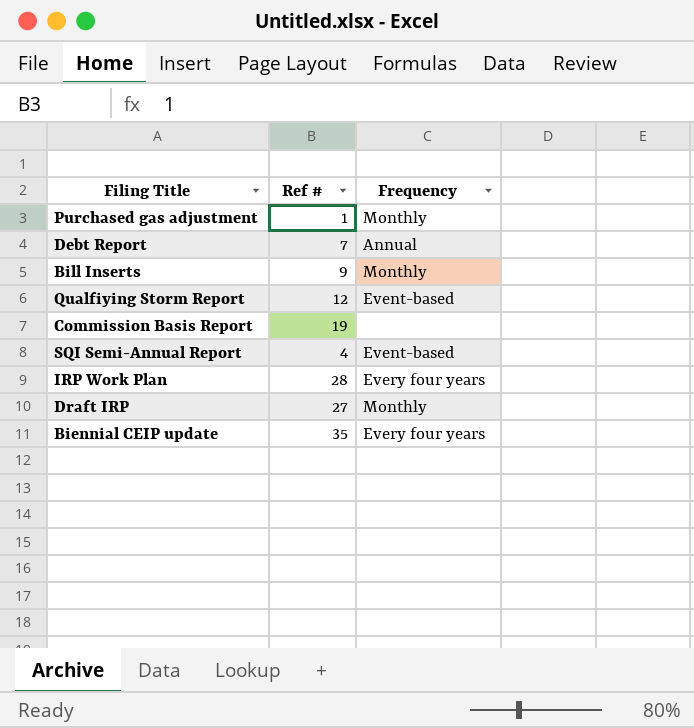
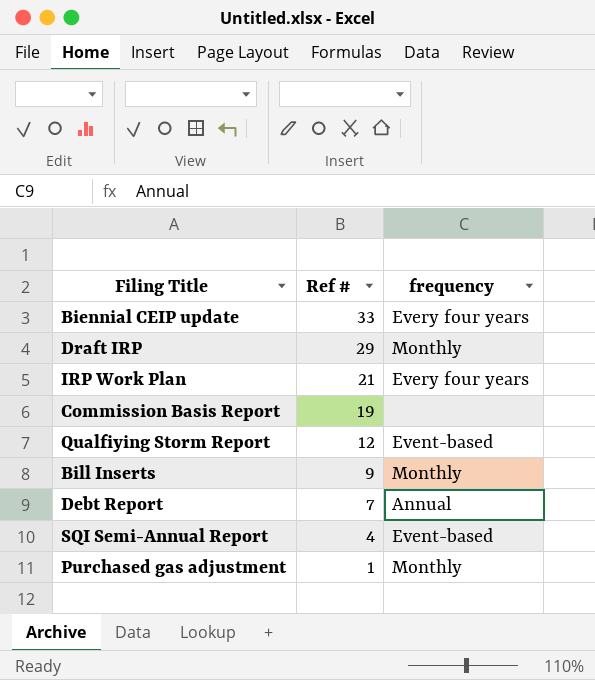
row order: none -> Ref # descending
column name: Frequency -> frequency
Biennial CEIP update | Ref #: 35 -> 33
Draft IRP | Ref #: 27 -> 29
IRP Work Plan | Ref #: 28 -> 21

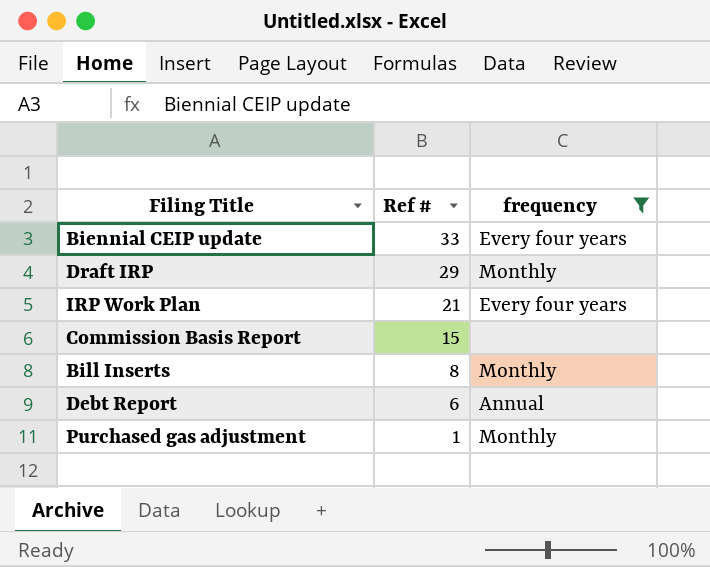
filter: none -> frequency != Event-based
Commission Basis Report | Ref #: 19 -> 15
Bill Inserts | Ref #: 9 -> 8
Debt Report | Ref #: 7 -> 6

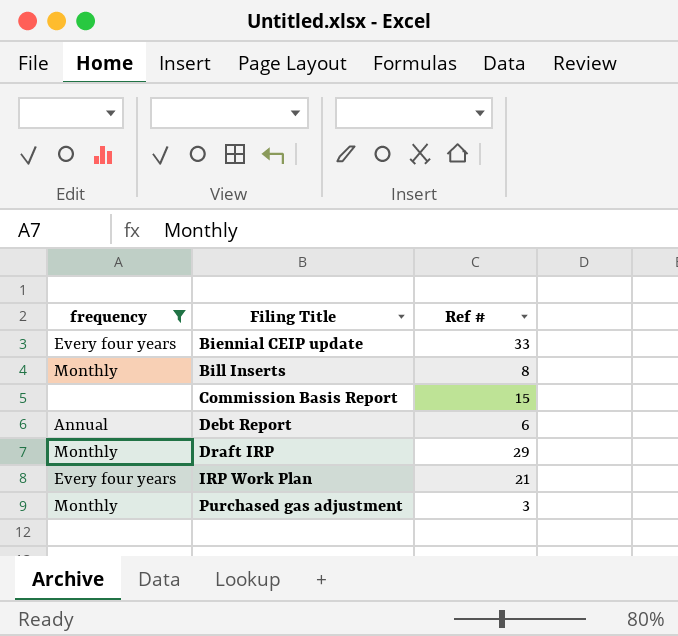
row order: Ref # descending -> Filing Title ascending
column frequency | position: 3 -> 1
Purchased gas adjustment | Ref #: 1 -> 3

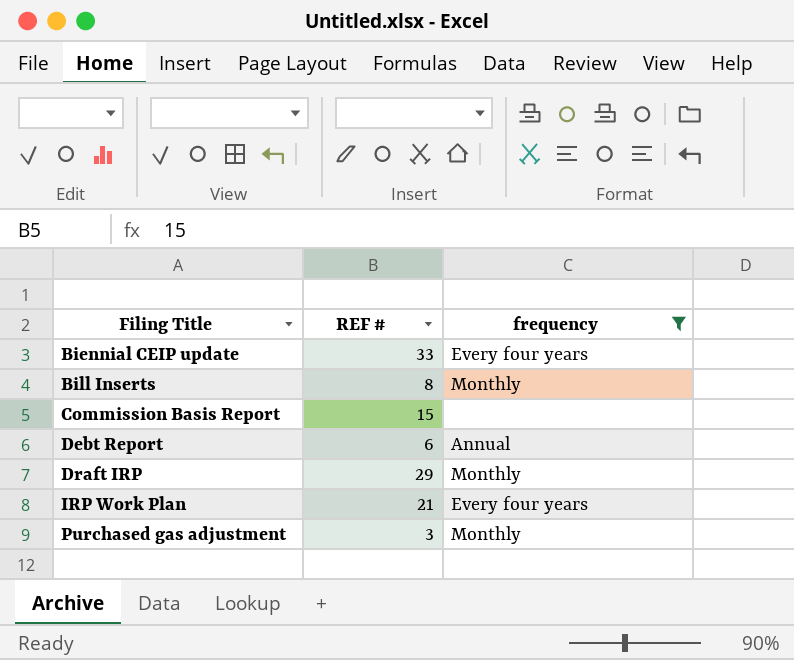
column name: Ref # -> REF #
column frequency | position: 1 -> 3

